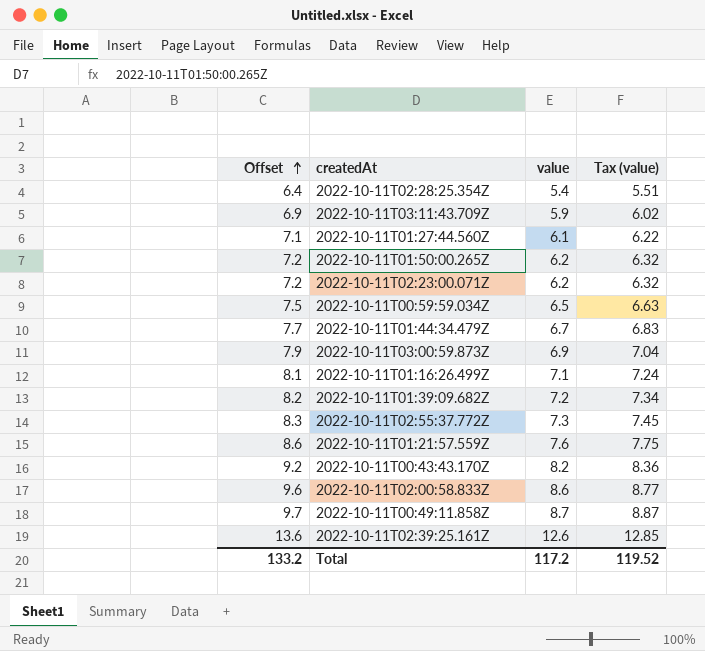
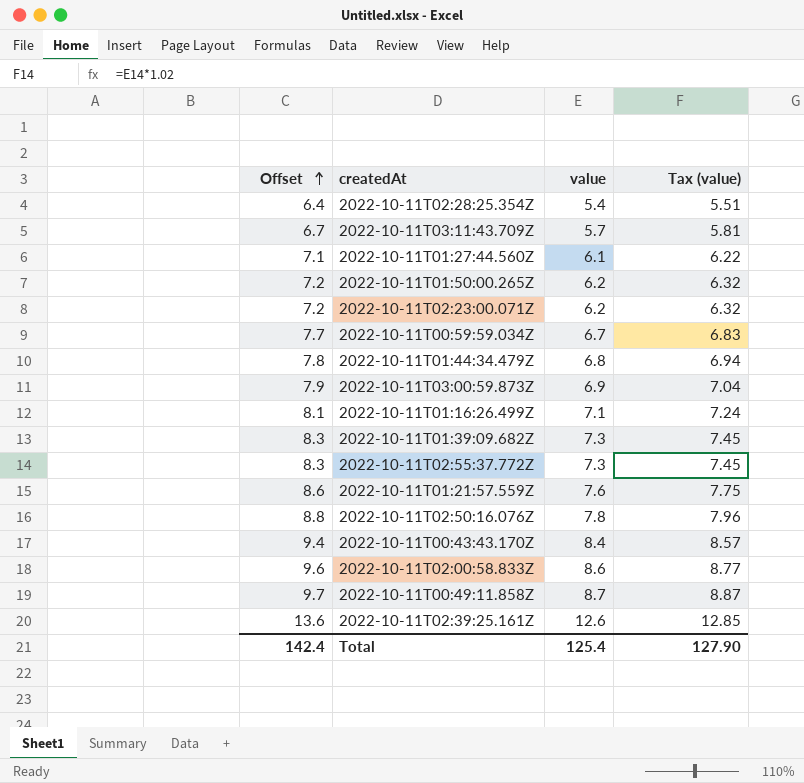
2022-10-11T03:11:43.709Z | Offset: 6.9 -> 6.7
2022-10-11T03:11:43.709Z | value: 5.9 -> 5.7
2022-10-11T03:11:43.709Z | Tax (value): 6.02 -> 5.81
2022-10-11T00:59:59.034Z | Offset: 7.5 -> 7.7
2022-10-11T00:59:59.034Z | value: 6.5 -> 6.7
2022-10-11T00:59:59.034Z | Tax (value): 6.63 -> 6.83
2022-10-11T01:44:34.479Z | Offset: 7.7 -> 7.8
2022-10-11T01:44:34.479Z | value: 6.7 -> 6.8
2022-10-11T01:44:34.479Z | Tax (value): 6.83 -> 6.94
2022-10-11T01:39:09.682Z | Offset: 8.2 -> 8.3
2022-10-11T01:39:09.682Z | value: 7.2 -> 7.3
2022-10-11T01:39:09.682Z | Tax (value): 7.34 -> 7.45
row 2022-10-11T02:50:16.076Z: none -> 8.8 | 7.8 | 7.96
2022-10-11T00:43:43.170Z | Offset: 9.2 -> 9.4
2022-10-11T00:43:43.170Z | value: 8.2 -> 8.4
2022-10-11T00:43:43.170Z | Tax (value): 8.36 -> 8.57
Total | Offset: 133.2 -> 142.4
Total | value: 117.2 -> 125.4
Total | Tax (value): 119.52 -> 127.90

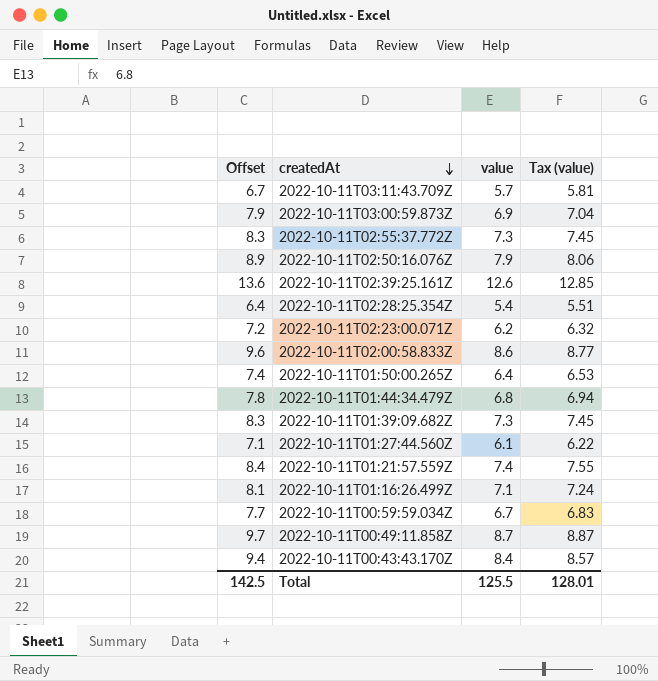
row order: Offset ascending -> createdAt descending
2022-10-11T02:50:16.076Z | Offset: 8.8 -> 8.9
2022-10-11T02:50:16.076Z | value: 7.8 -> 7.9
2022-10-11T02:50:16.076Z | Tax (value): 7.96 -> 8.06
2022-10-11T01:50:00.265Z | Offset: 7.2 -> 7.4
2022-10-11T01:50:00.265Z | value: 6.2 -> 6.4
2022-10-11T01:50:00.265Z | Tax (value): 6.32 -> 6.53
2022-10-11T01:21:57.559Z | Offset: 8.6 -> 8.4
2022-10-11T01:21:57.559Z | value: 7.6 -> 7.4
2022-10-11T01:21:57.559Z | Tax (value): 7.75 -> 7.55
Total | Offset: 142.4 -> 142.5
Total | value: 125.4 -> 125.5
Total | Tax (value): 127.90 -> 128.01

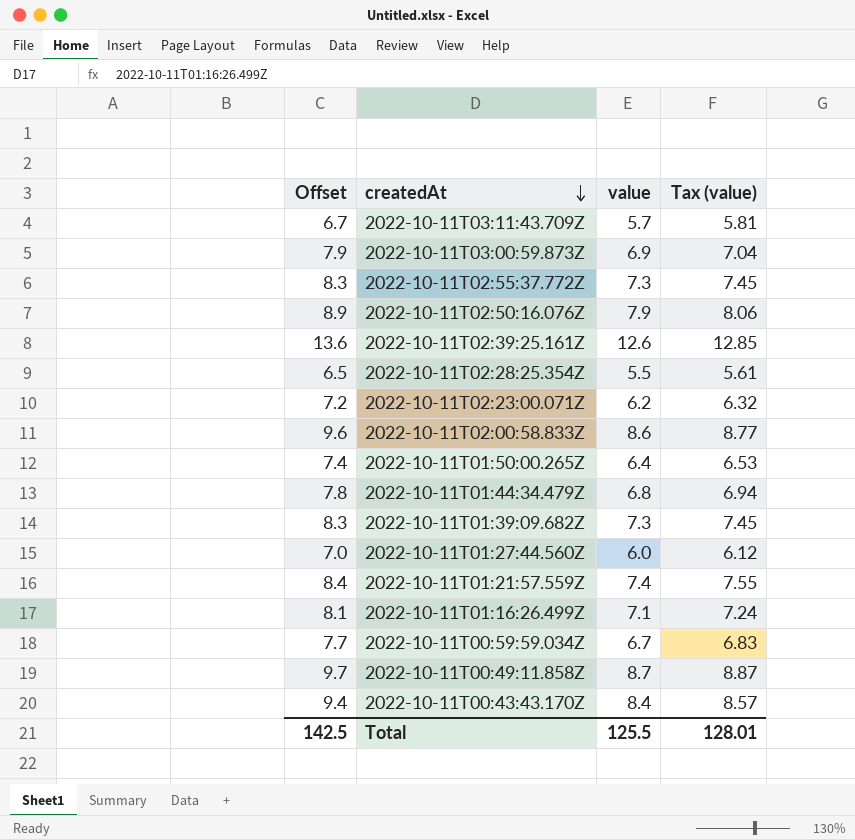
2022-10-11T02:28:25.354Z | Offset: 6.4 -> 6.5
2022-10-11T02:28:25.354Z | value: 5.4 -> 5.5
2022-10-11T02:28:25.354Z | Tax (value): 5.51 -> 5.61
2022-10-11T01:27:44.560Z | Offset: 7.1 -> 7.0
2022-10-11T01:27:44.560Z | value: 6.1 -> 6.0
2022-10-11T01:27:44.560Z | Tax (value): 6.22 -> 6.12

